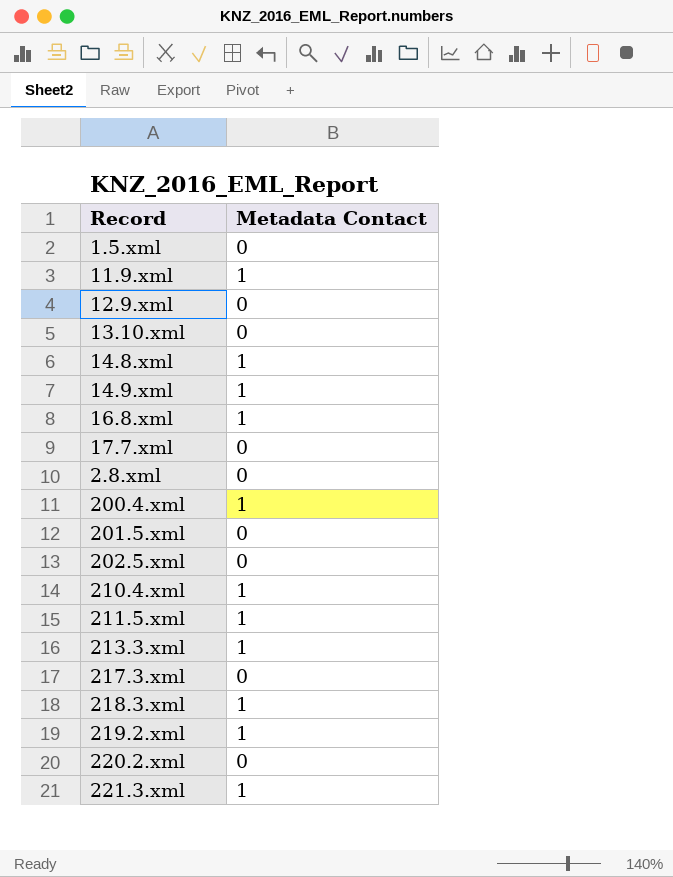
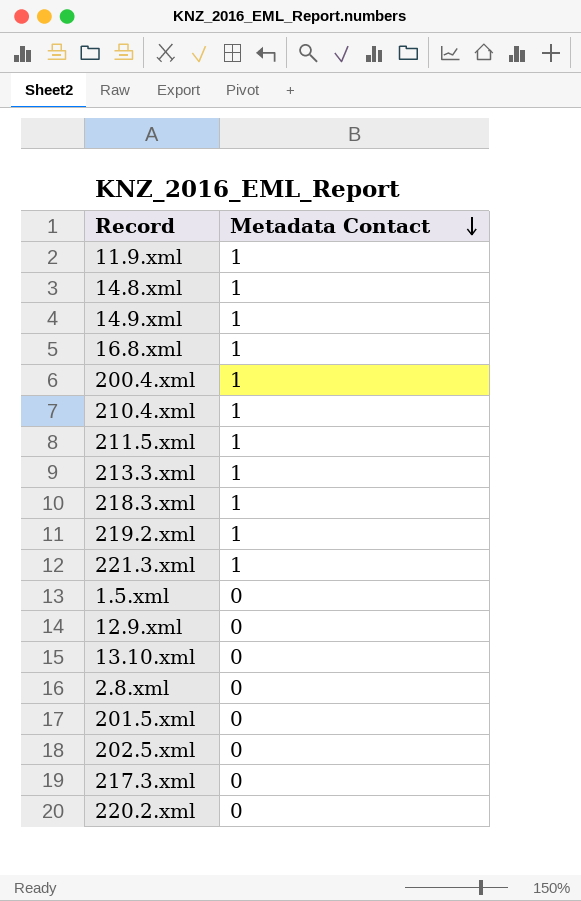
row order: none -> Metadata Contact descending
row 17.7.xml: 0 -> none

